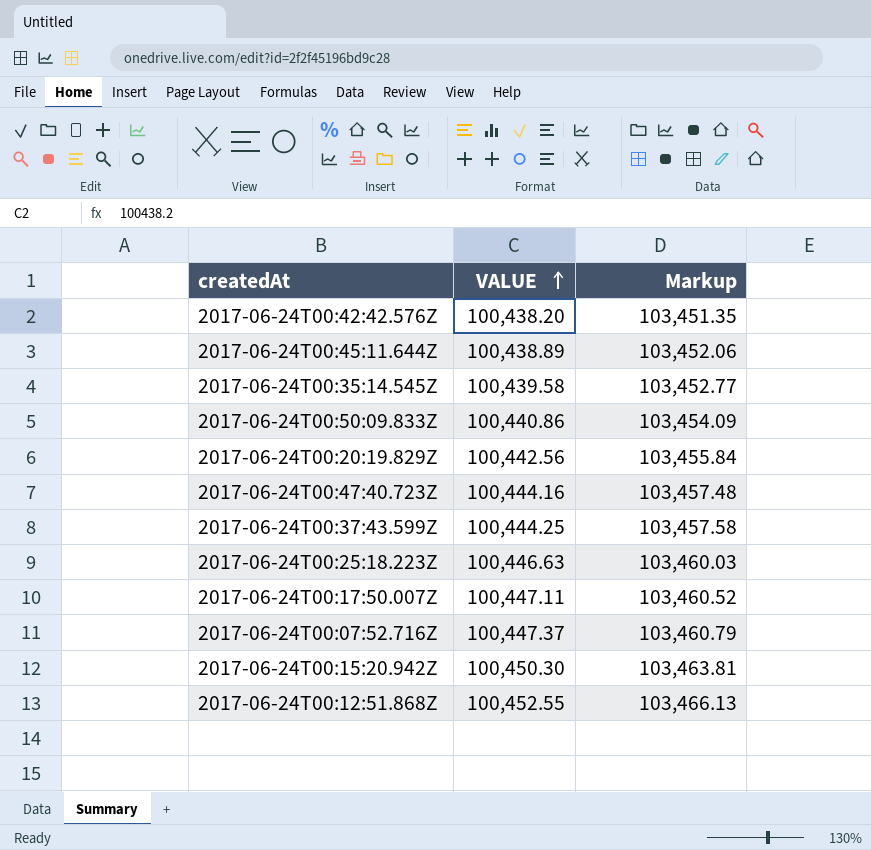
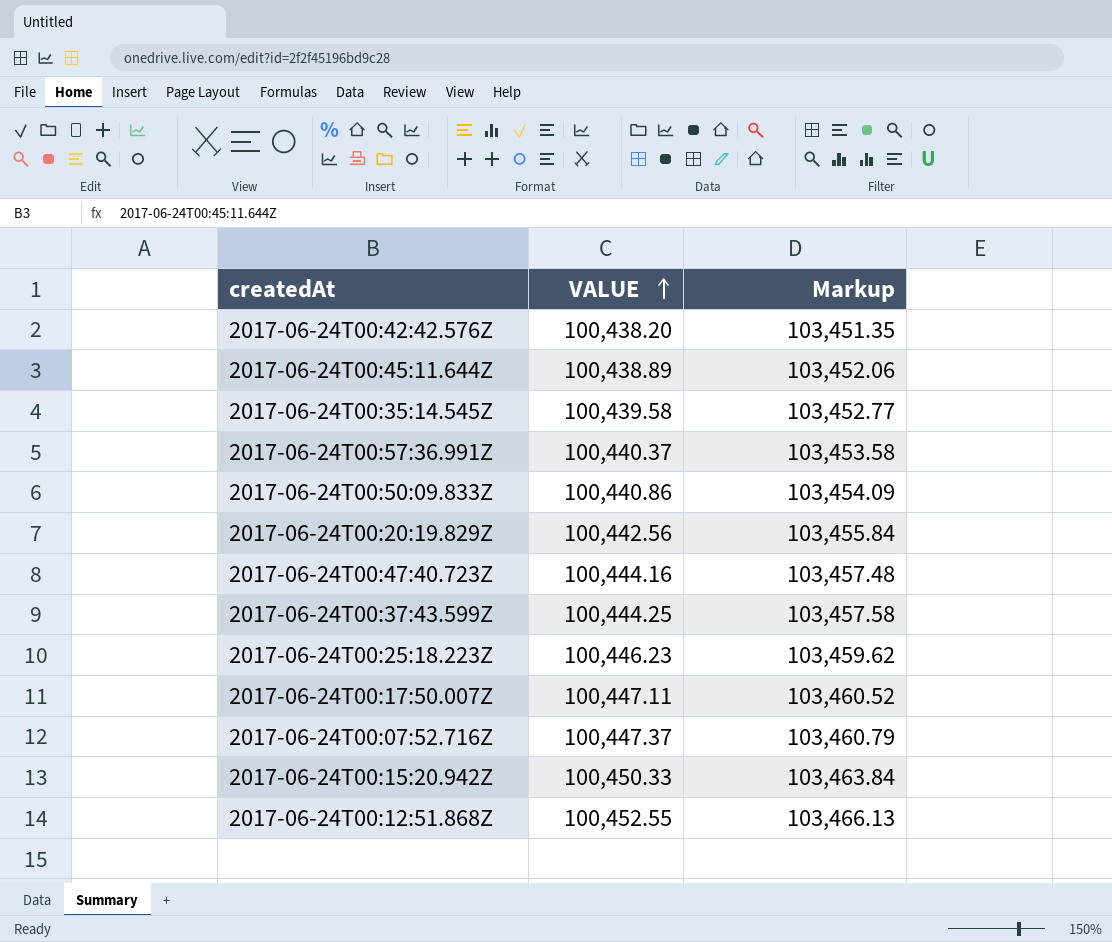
row 2017-06-24T00:57:36.991Z: none -> 100,440.37 | 103,453.58
2017-06-24T00:25:18.223Z | VALUE: 100,446.63 -> 100,446.23
2017-06-24T00:25:18.223Z | Markup: 103,460.03 -> 103,459.62
2017-06-24T00:15:20.942Z | VALUE: 100,450.30 -> 100,450.33
2017-06-24T00:15:20.942Z | Markup: 103,463.81 -> 103,463.84

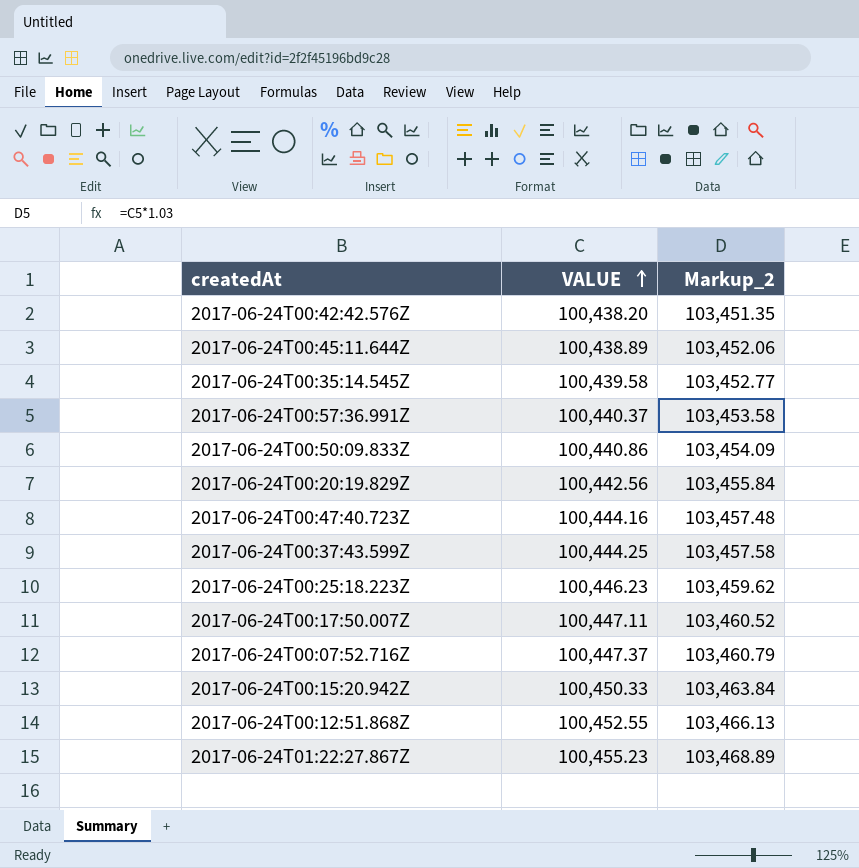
column name: Markup -> Markup_2
row 2017-06-24T01:22:27.867Z: none -> 100,455.23 | 103,468.89

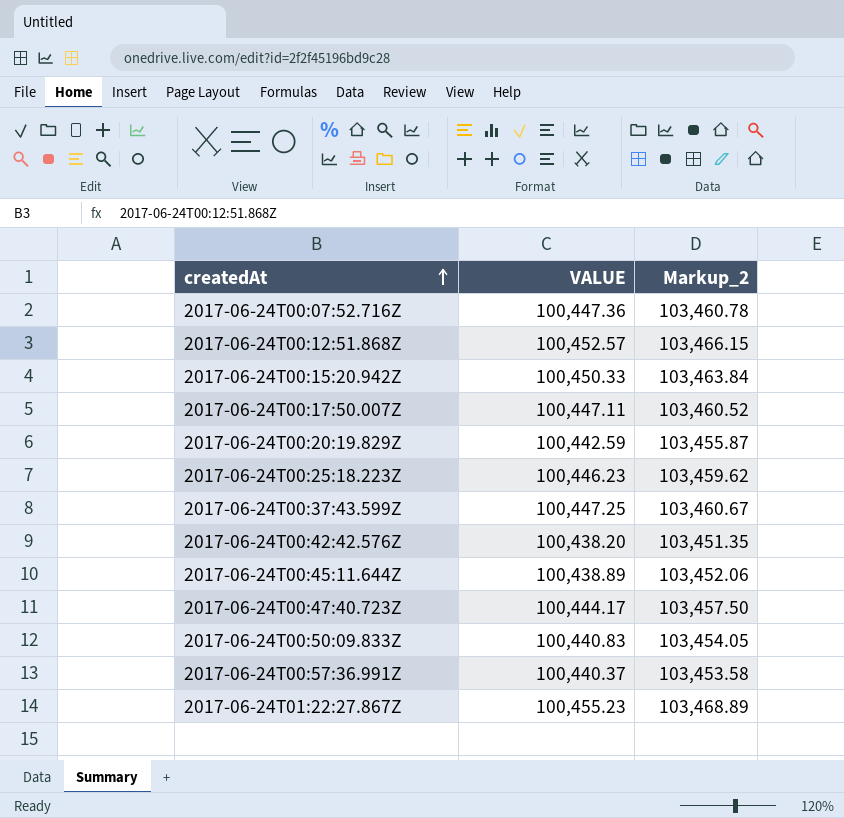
row order: VALUE ascending -> createdAt ascending
row 2017-06-24T00:35:14.545Z: 100,439.58 | 103,452.77 -> none
2017-06-24T00:07:52.716Z | VALUE: 100,447.37 -> 100,447.36
2017-06-24T00:07:52.716Z | Markup_2: 103,460.79 -> 103,460.78
2017-06-24T00:12:51.868Z | VALUE: 100,452.55 -> 100,452.57
2017-06-24T00:12:51.868Z | Markup_2: 103,466.13 -> 103,466.15
2017-06-24T00:20:19.829Z | VALUE: 100,442.56 -> 100,442.59
2017-06-24T00:20:19.829Z | Markup_2: 103,455.84 -> 103,455.87
2017-06-24T00:37:43.599Z | VALUE: 100,444.25 -> 100,447.25
2017-06-24T00:37:43.599Z | Markup_2: 103,457.58 -> 103,460.67
2017-06-24T00:47:40.723Z | VALUE: 100,444.16 -> 100,444.17
2017-06-24T00:47:40.723Z | Markup_2: 103,457.48 -> 103,457.50
2017-06-24T00:50:09.833Z | VALUE: 100,440.86 -> 100,440.83
2017-06-24T00:50:09.833Z | Markup_2: 103,454.09 -> 103,454.05

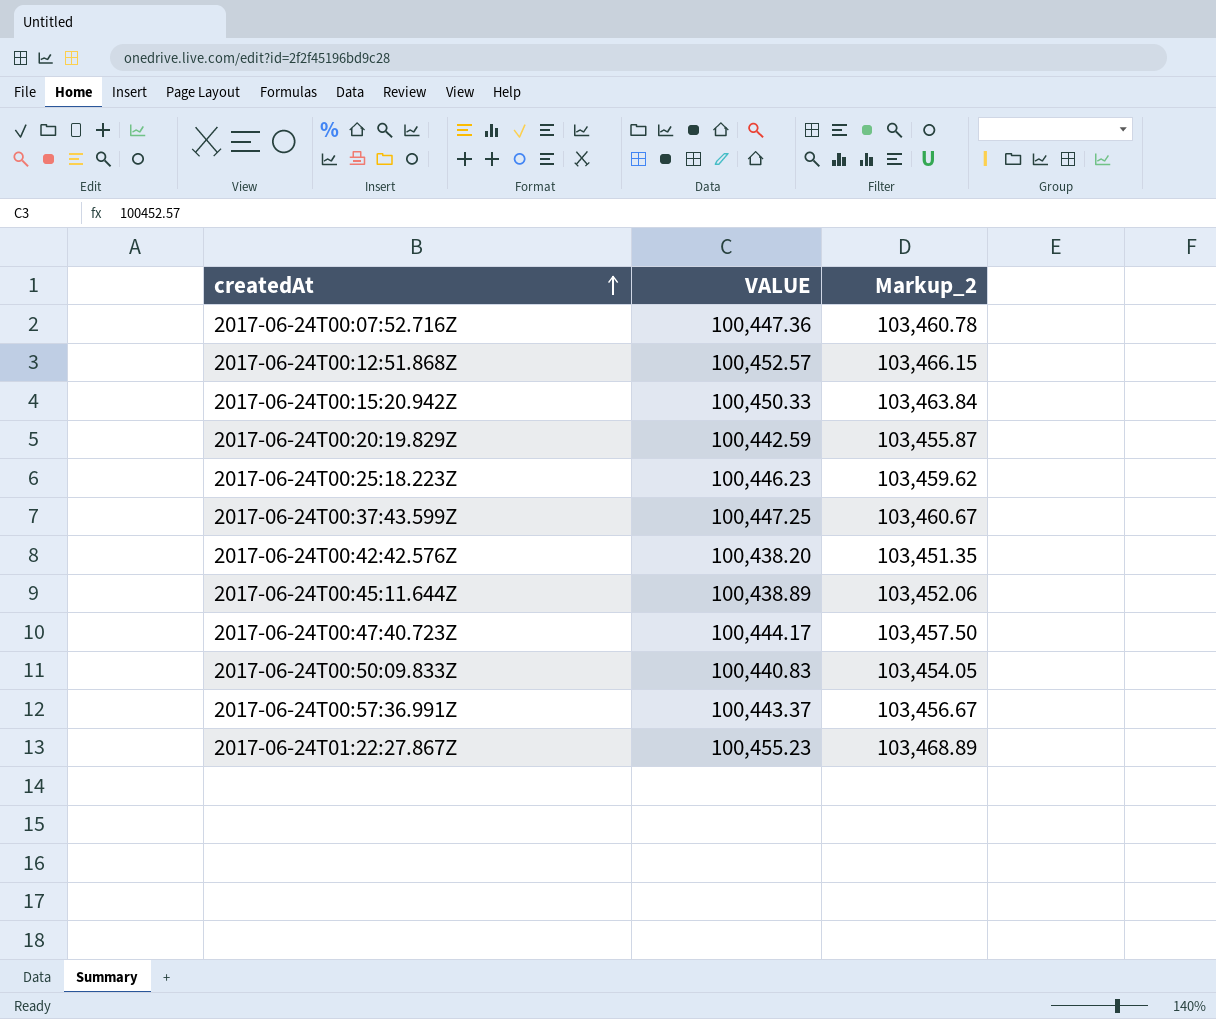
row 2017-06-24T00:17:50.007Z: 100,447.11 | 103,460.52 -> none
2017-06-24T00:57:36.991Z | VALUE: 100,440.37 -> 100,443.37
2017-06-24T00:57:36.991Z | Markup_2: 103,453.58 -> 103,456.67

